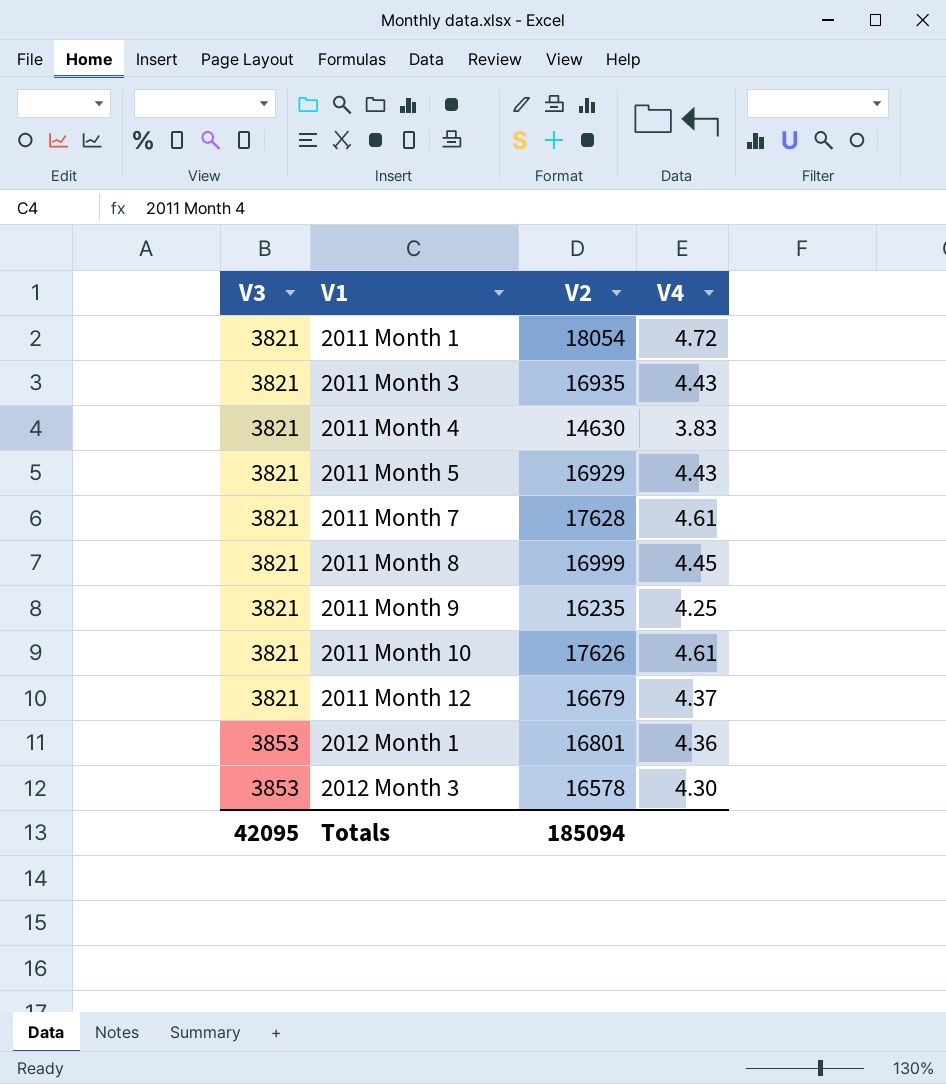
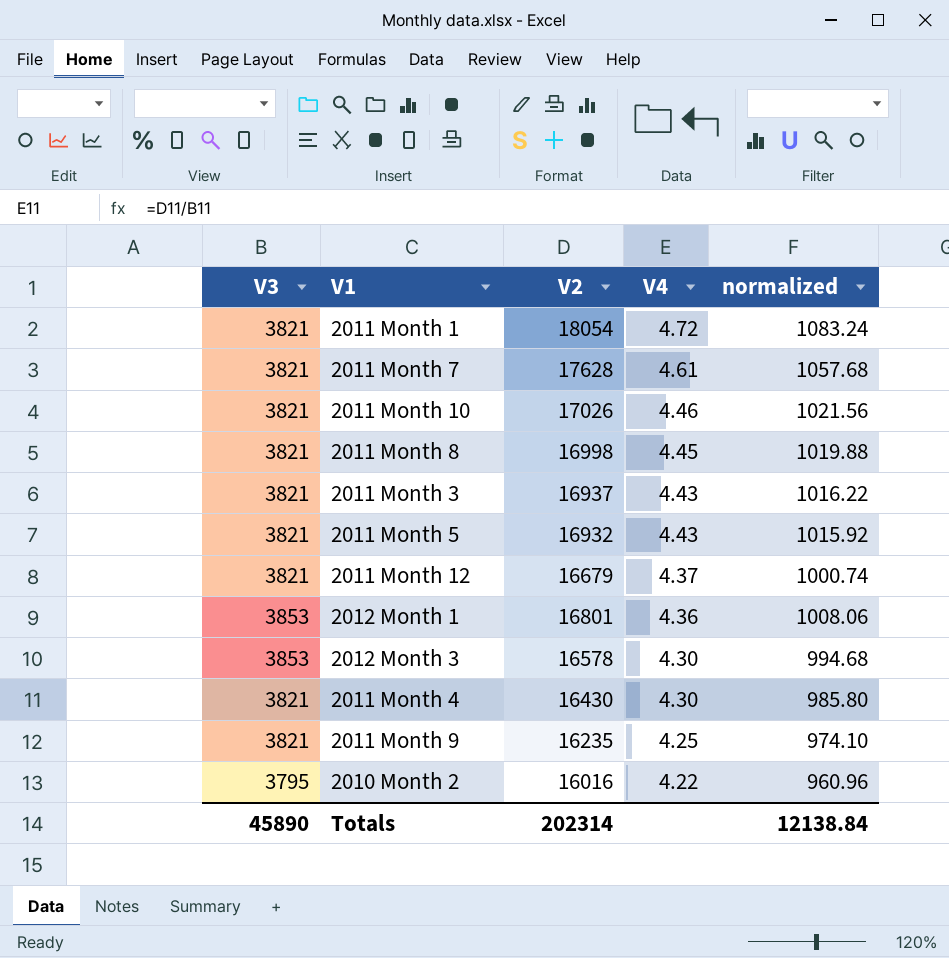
row order: V3 ascending -> V4 descending
column normalized | formula: none -> [V2] * 0.06
2011 Month 10 | V2: 17626 -> 17026
2011 Month 10 | V4: 4.61 -> 4.46
2011 Month 8 | V2: 16999 -> 16998
2011 Month 3 | V2: 16935 -> 16937
2011 Month 5 | V2: 16929 -> 16932
2011 Month 4 | V2: 14630 -> 16430
2011 Month 4 | V4: 3.83 -> 4.30
row 2010 Month 2: none -> 3795 | 16016 | 4.22 | 960.96
Totals | V3: 42095 -> 45890
Totals | V2: 185094 -> 202314

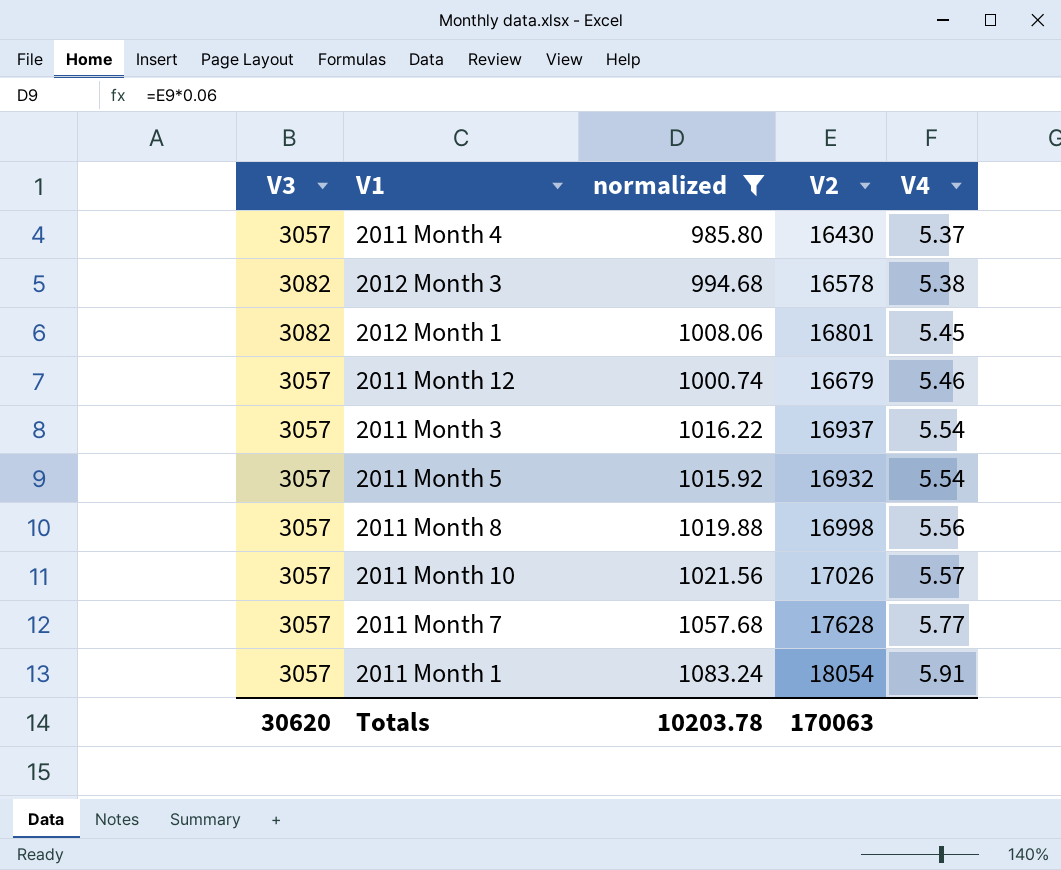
filter: none -> normalized >= 985.80
row order: V4 descending -> V4 ascending
column normalized | position: 5 -> 3
2011 Month 4 | V3: 3821 -> 3057
2011 Month 4 | V4: 4.30 -> 5.37
2012 Month 3 | V3: 3853 -> 3082
2012 Month 3 | V4: 4.30 -> 5.38
2012 Month 1 | V3: 3853 -> 3082
2012 Month 1 | V4: 4.36 -> 5.45
2011 Month 12 | V3: 3821 -> 3057
2011 Month 12 | V4: 4.37 -> 5.46
2011 Month 3 | V3: 3821 -> 3057
2011 Month 3 | V4: 4.43 -> 5.54
2011 Month 5 | V3: 3821 -> 3057
2011 Month 5 | V4: 4.43 -> 5.54
2011 Month 8 | V3: 3821 -> 3057
2011 Month 8 | V4: 4.45 -> 5.56
2011 Month 10 | V3: 3821 -> 3057
2011 Month 10 | V4: 4.46 -> 5.57
2011 Month 7 | V3: 3821 -> 3057
2011 Month 7 | V4: 4.61 -> 5.77
2011 Month 1 | V3: 3821 -> 3057
2011 Month 1 | V4: 4.72 -> 5.91
Totals | V3: 45890 -> 30620
Totals | normalized: 12138.84 -> 10203.78
Totals | V2: 202314 -> 170063

